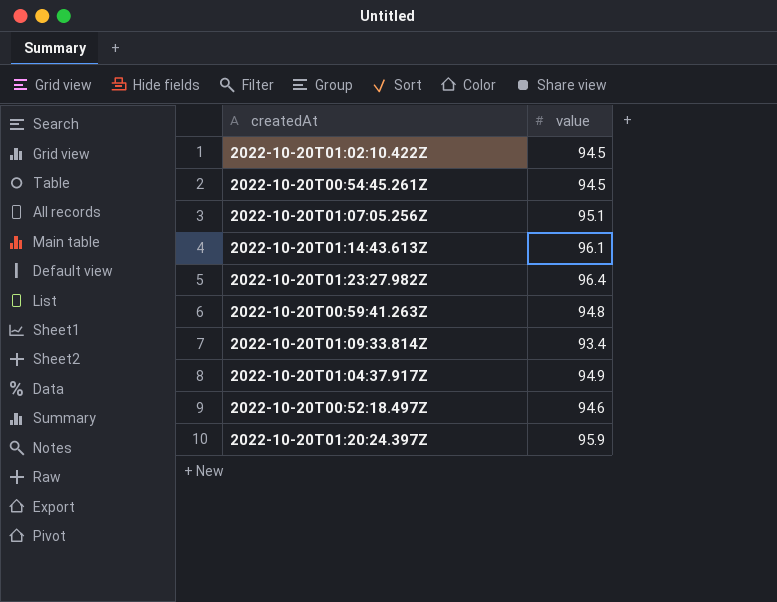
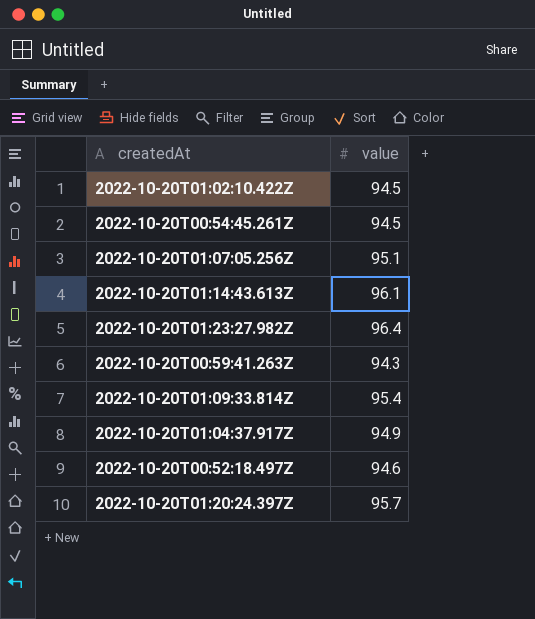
2022-10-20T00:59:41.263Z | value: 94.8 -> 94.3
2022-10-20T01:09:33.814Z | value: 93.4 -> 95.4
2022-10-20T01:20:24.397Z | value: 95.9 -> 95.7

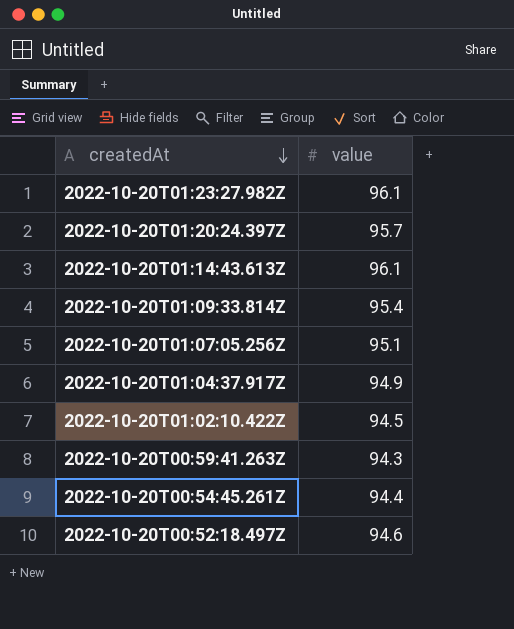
row order: none -> createdAt descending
2022-10-20T01:23:27.982Z | value: 96.4 -> 96.1
2022-10-20T00:54:45.261Z | value: 94.5 -> 94.4

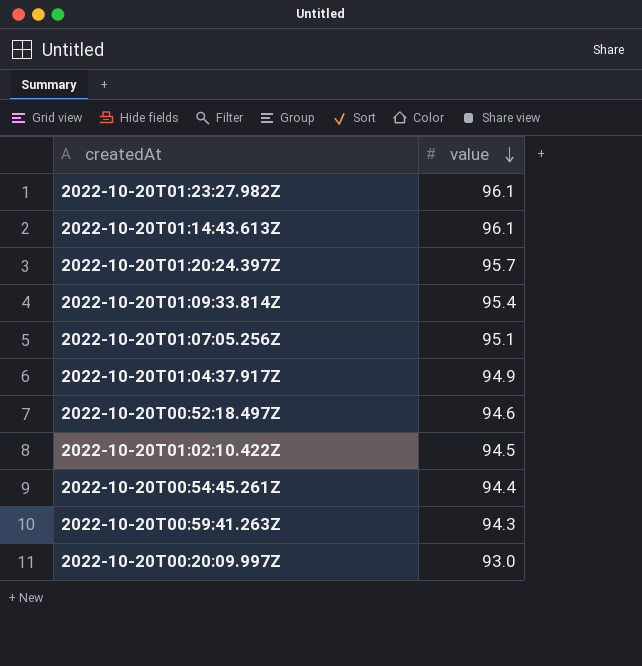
row order: createdAt descending -> value descending
row 2022-10-20T00:20:09.997Z: none -> 93.0

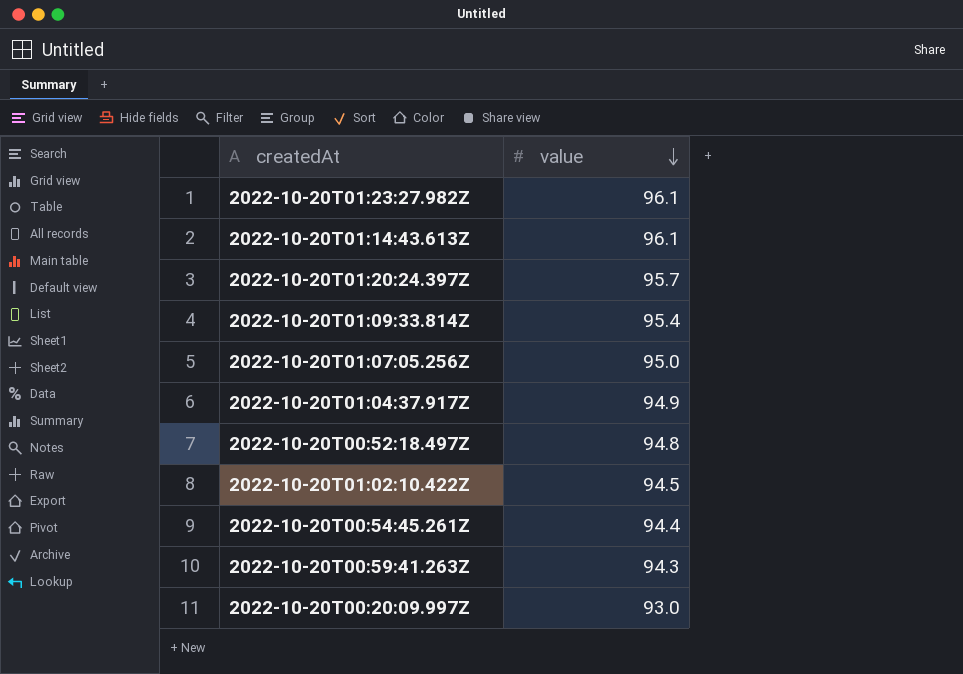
2022-10-20T01:07:05.256Z | value: 95.1 -> 95.0
2022-10-20T00:52:18.497Z | value: 94.6 -> 94.8

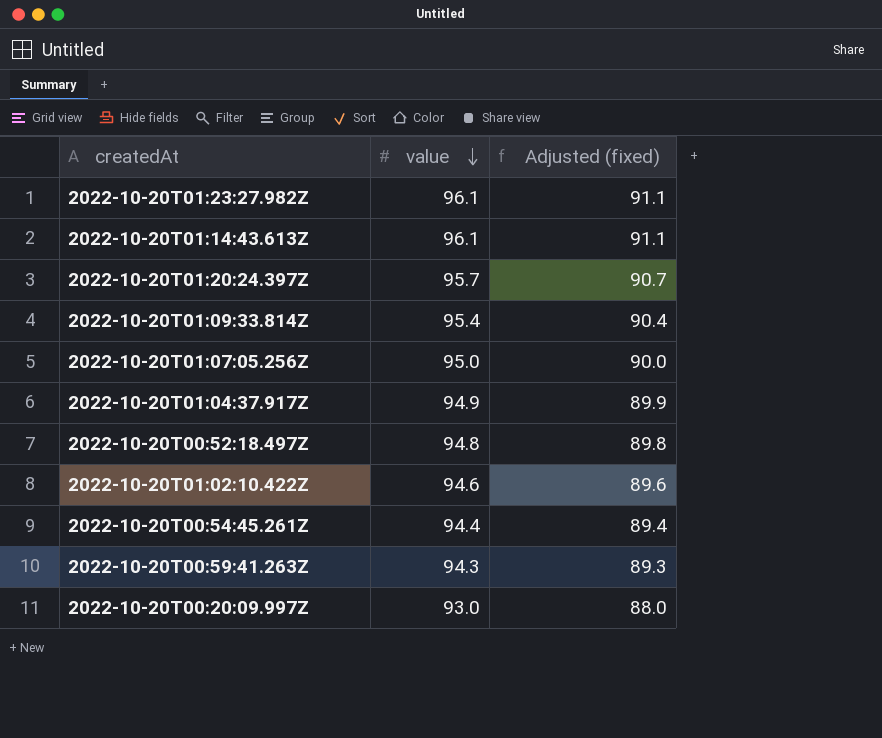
column Adjusted (fixed) | formula: none -> [value] - 5
2022-10-20T01:02:10.422Z | value: 94.5 -> 94.6

